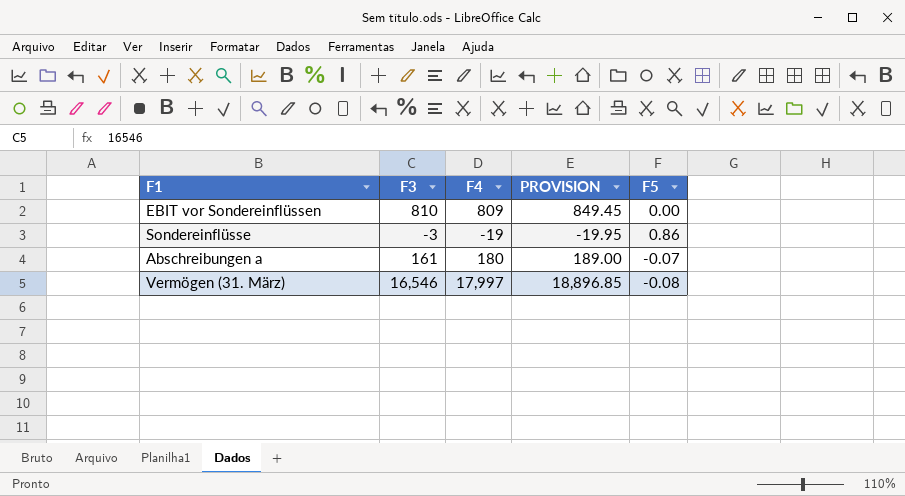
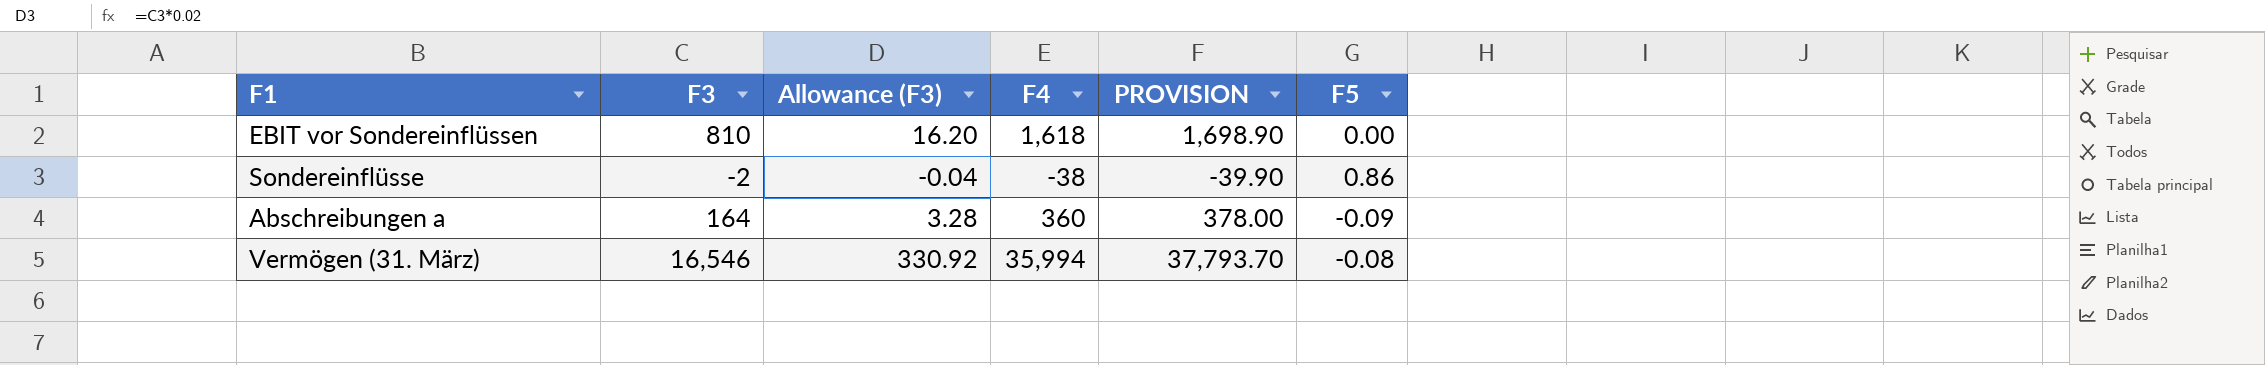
column Allowance (F3) | formula: none -> [F3] * 0.02
EBIT vor Sondereinflüssen | F4: 809 -> 1,618
EBIT vor Sondereinflüssen | PROVISION: 849.45 -> 1,698.90
Sondereinflüsse | F3: -3 -> -2
Sondereinflüsse | F4: -19 -> -38
Sondereinflüsse | PROVISION: -19.95 -> -39.90
Abschreibungen a | F3: 161 -> 164
Abschreibungen a | F4: 180 -> 360
Abschreibungen a | PROVISION: 189.00 -> 378.00
Abschreibungen a | F5: -0.07 -> -0.09
Vermögen (31. März) | F4: 17,997 -> 35,994
Vermögen (31. März) | PROVISION: 18,896.85 -> 37,793.70

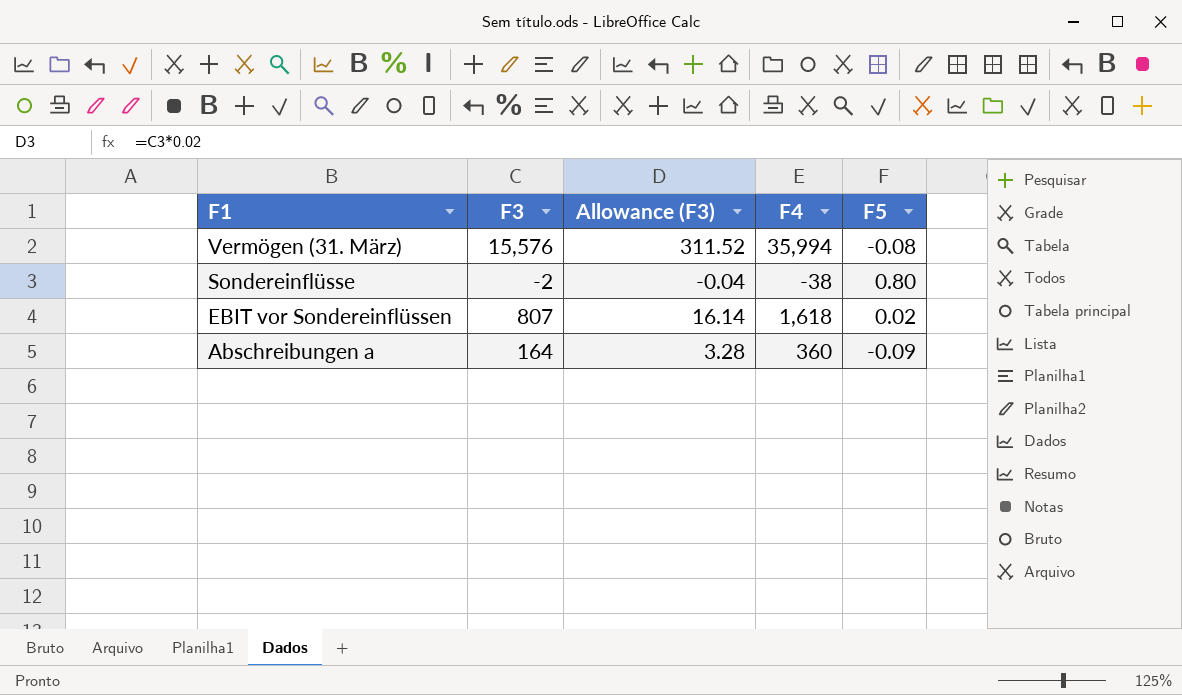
row order: none -> F1 descending
column PROVISION | formula: [F4] * 1.05 -> none
Vermögen (31. März) | F3: 16,546 -> 15,576
Vermögen (31. März) | Allowance (F3): 330.92 -> 311.52
Sondereinflüsse | F5: 0.86 -> 0.80
EBIT vor Sondereinflüssen | F3: 810 -> 807
EBIT vor Sondereinflüssen | Allowance (F3): 16.20 -> 16.14
EBIT vor Sondereinflüssen | F5: 0.00 -> 0.02

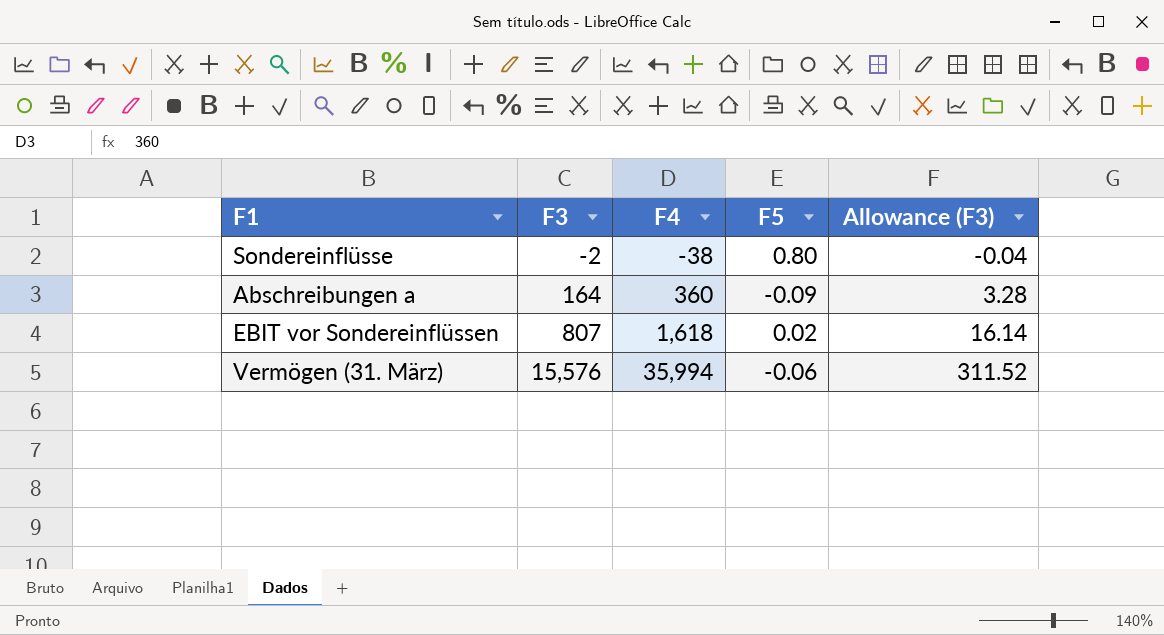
row order: F1 descending -> F3 ascending
column Allowance (F3) | position: 3 -> 5
Vermögen (31. März) | F5: -0.08 -> -0.06

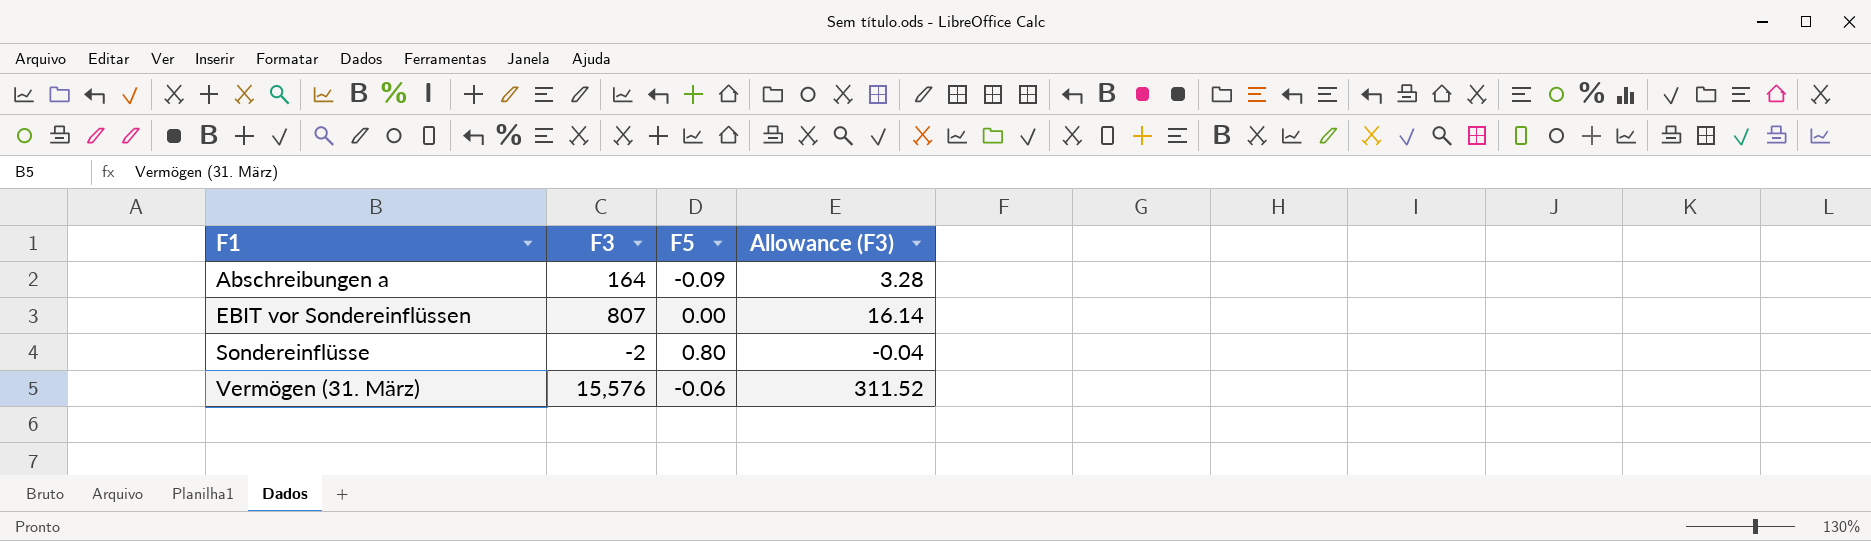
row order: F3 ascending -> F1 ascending
column F4 | position: 3 -> none
EBIT vor Sondereinflüssen | F5: 0.02 -> 0.00

